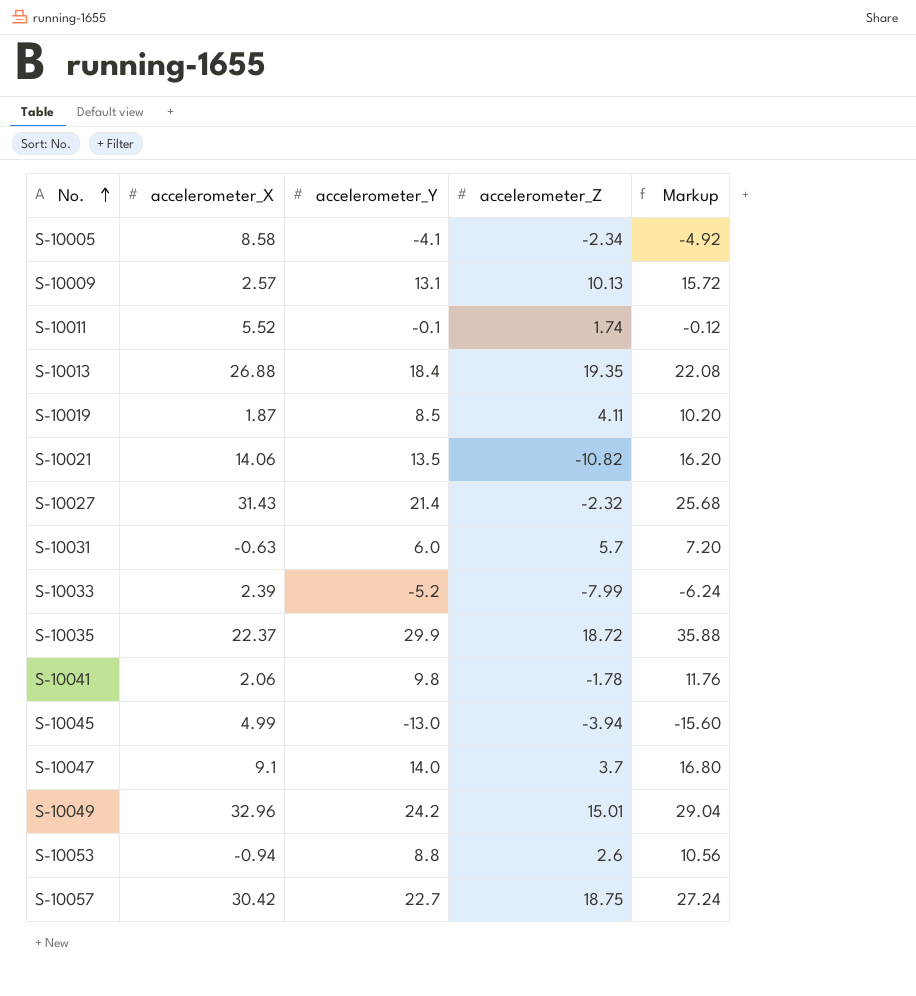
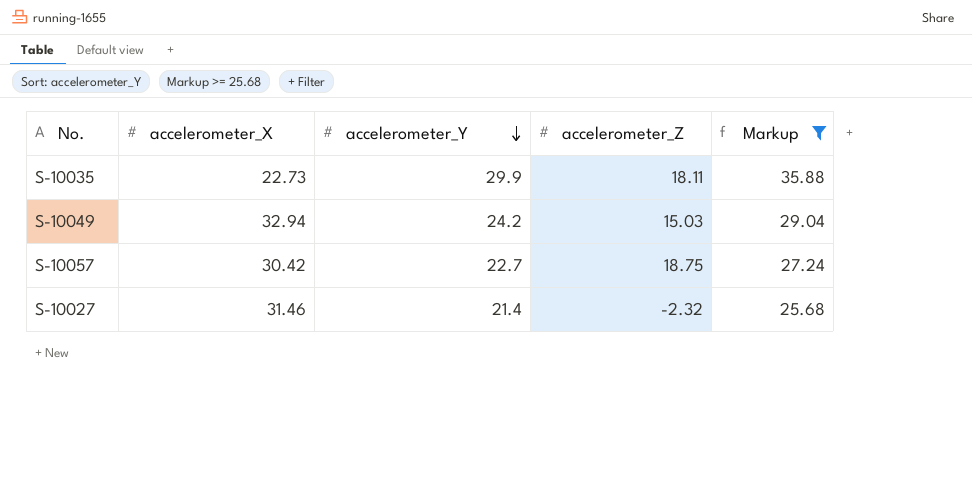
filter: none -> Markup >= 25.68
row order: No. ascending -> accelerometer_Y descending
S-10035 | accelerometer_X: 22.37 -> 22.73
S-10035 | accelerometer_Z: 18.72 -> 18.11
S-10049 | accelerometer_X: 32.96 -> 32.94
S-10049 | accelerometer_Z: 15.01 -> 15.03
S-10027 | accelerometer_X: 31.43 -> 31.46

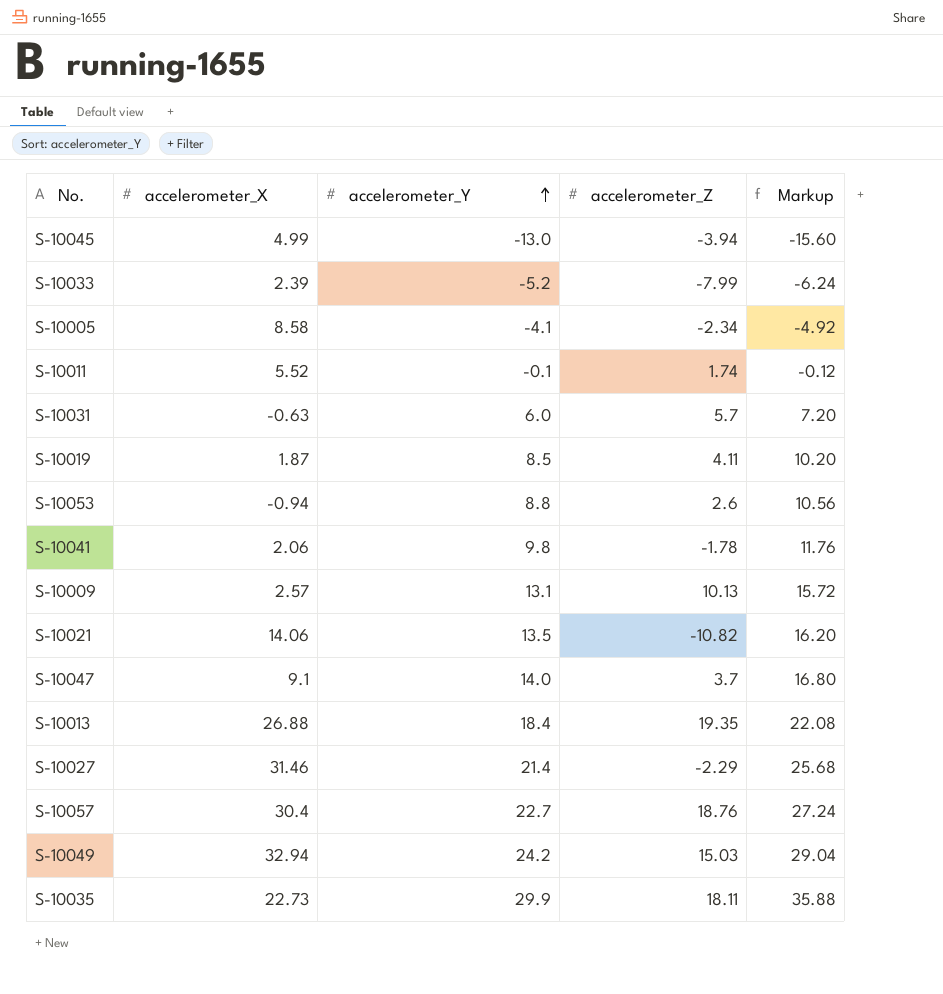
filter: Markup >= 25.68 -> none
row order: accelerometer_Y descending -> accelerometer_Y ascending
S-10027 | accelerometer_Z: -2.32 -> -2.29
S-10057 | accelerometer_X: 30.42 -> 30.4
S-10057 | accelerometer_Z: 18.75 -> 18.76

